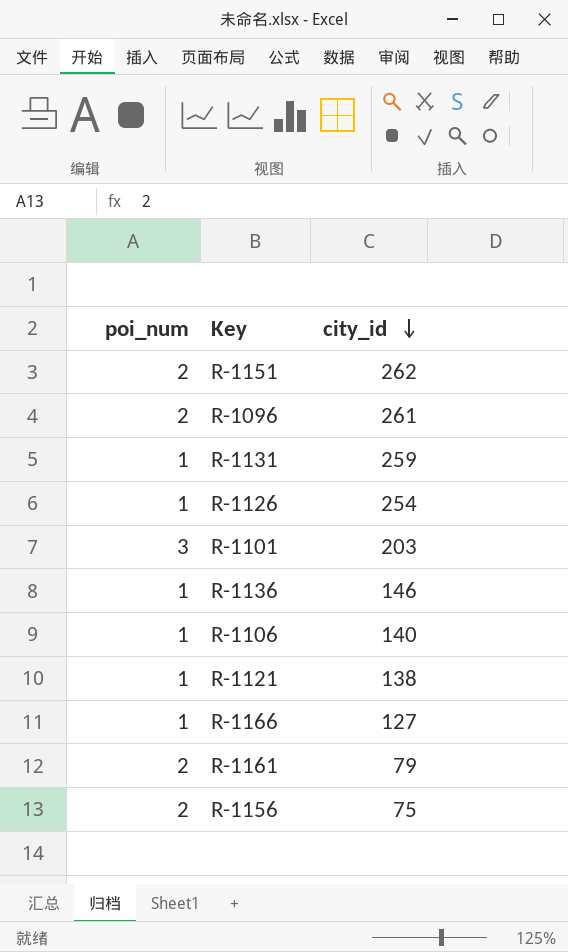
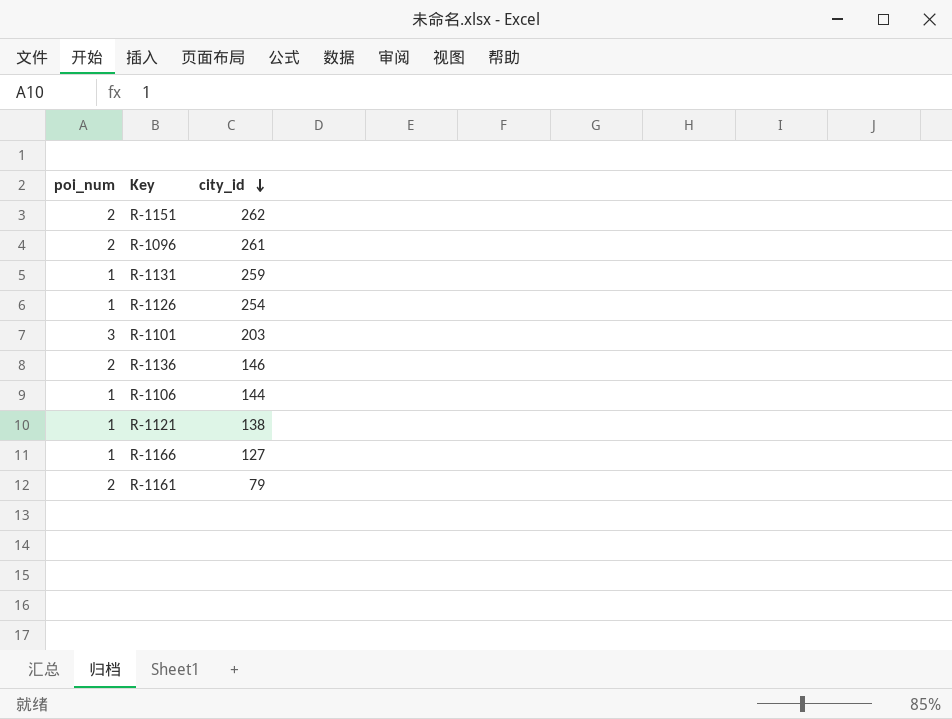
row R-1156: 2 | 75 -> none
R-1136 | poi_num: 1 -> 2
R-1106 | city_id: 140 -> 144

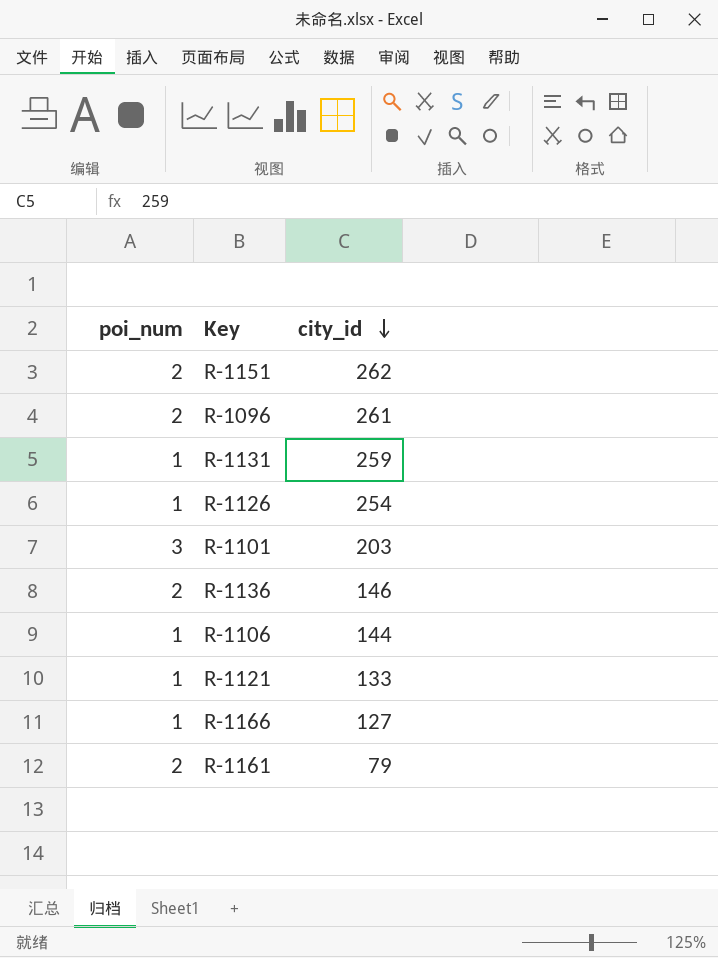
R-1121 | city_id: 138 -> 133

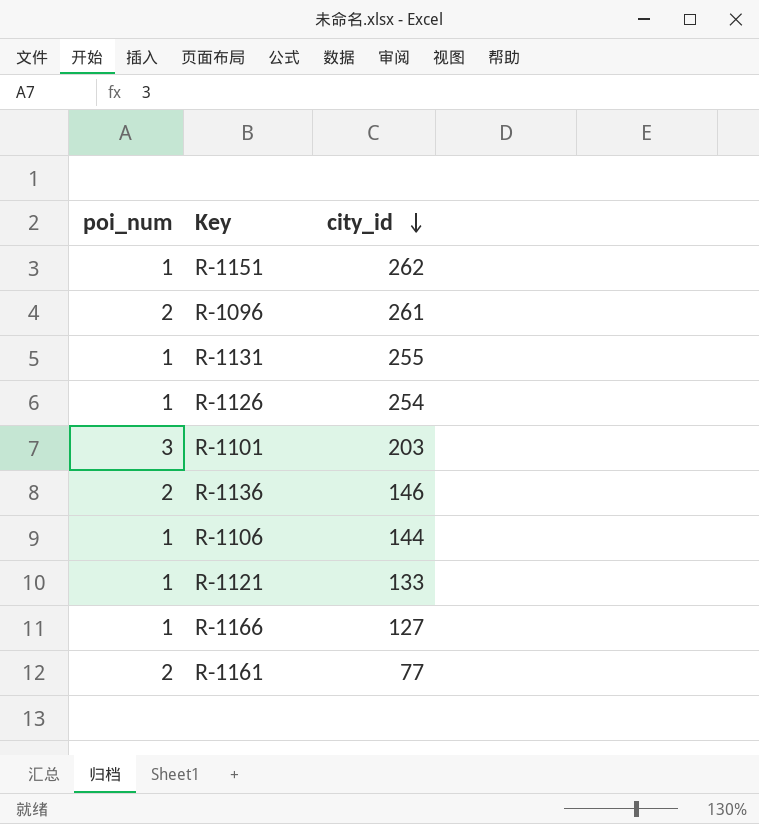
R-1151 | poi_num: 2 -> 1
R-1131 | city_id: 259 -> 255
R-1161 | city_id: 79 -> 77

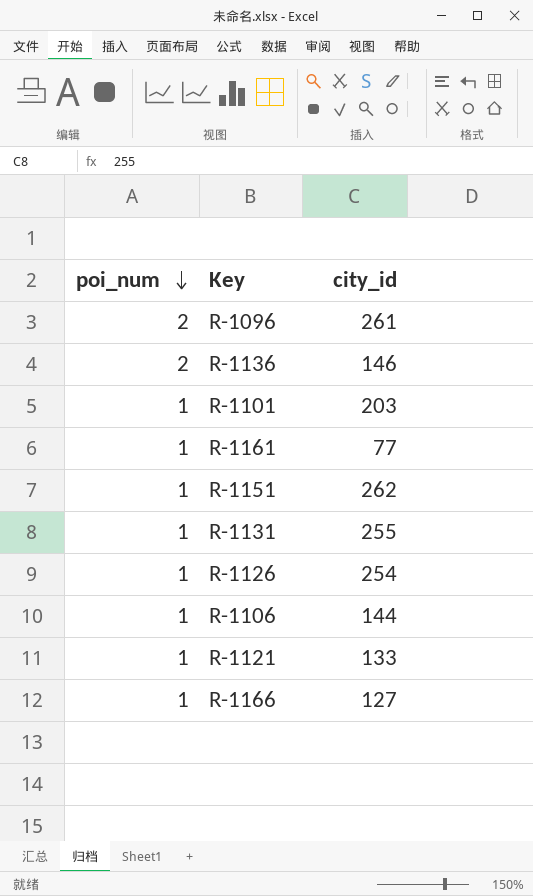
row order: city_id descending -> poi_num descending
R-1101 | poi_num: 3 -> 1
R-1161 | poi_num: 2 -> 1

